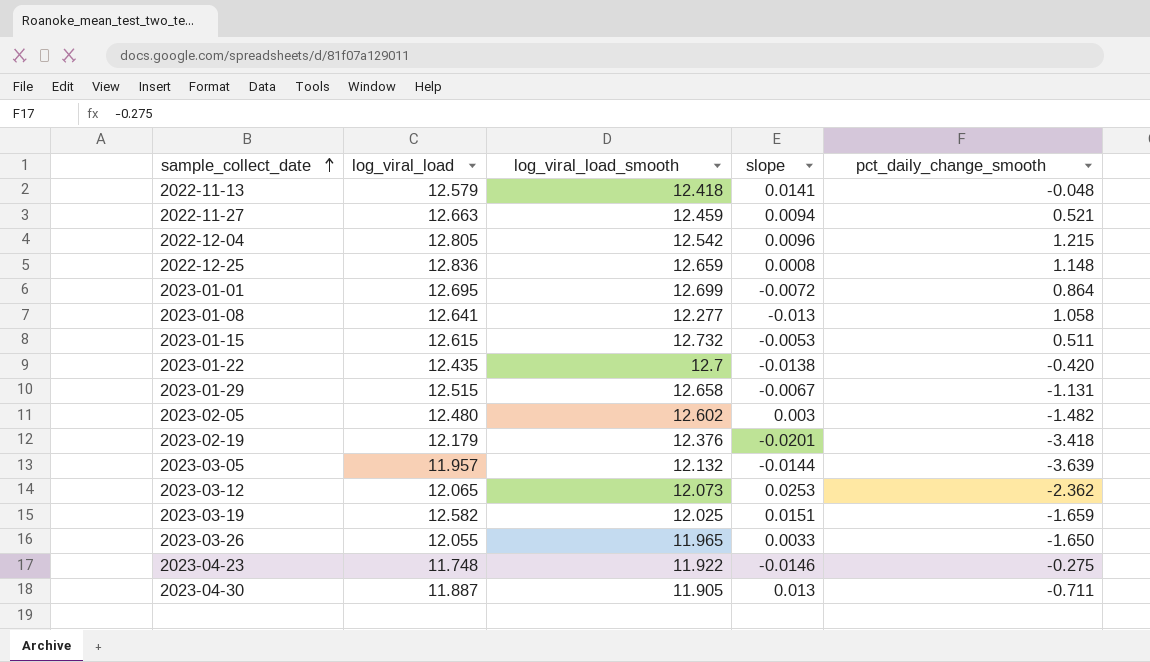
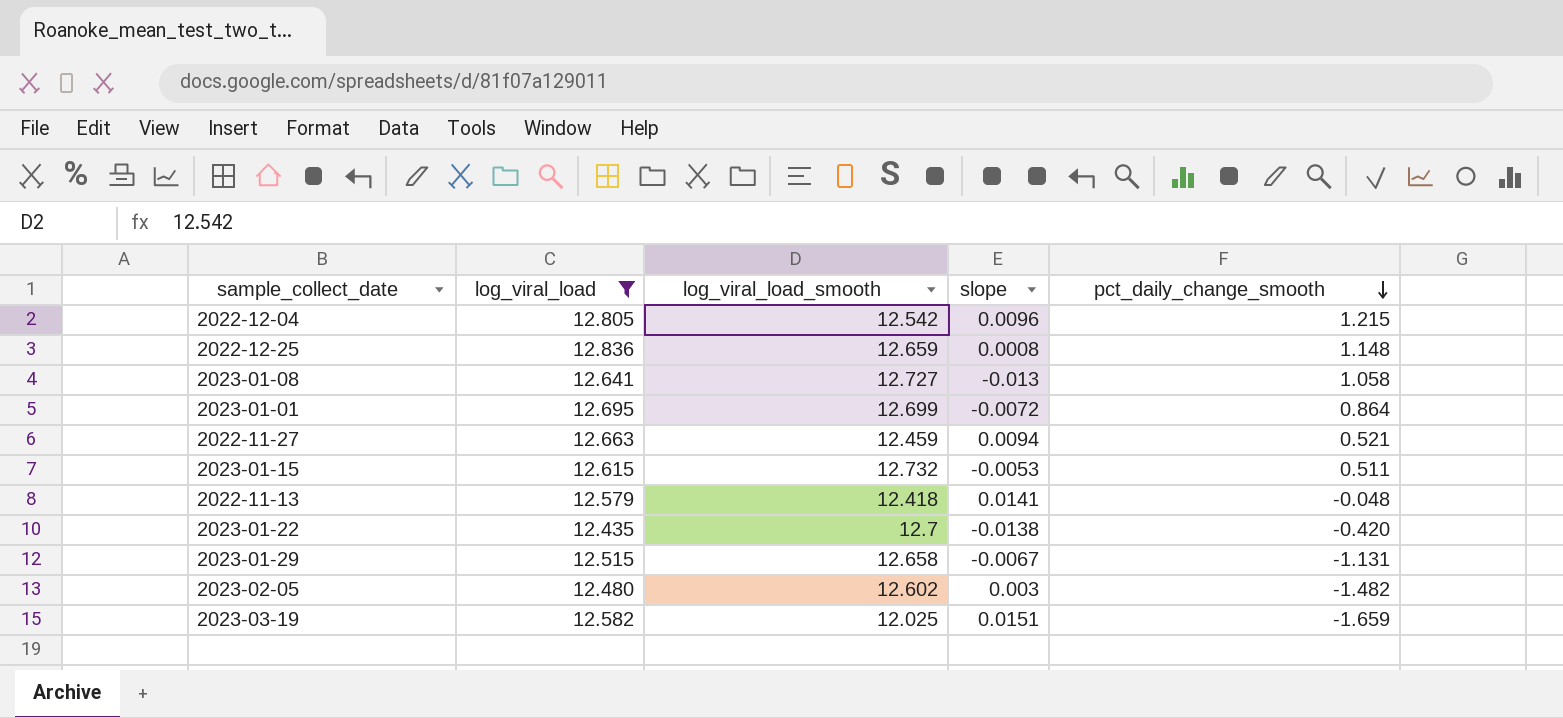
filter: none -> log_viral_load >= 12.435
row order: sample_collect_date ascending -> pct_daily_change_smooth descending
2023-01-08 | log_viral_load_smooth: 12.277 -> 12.727

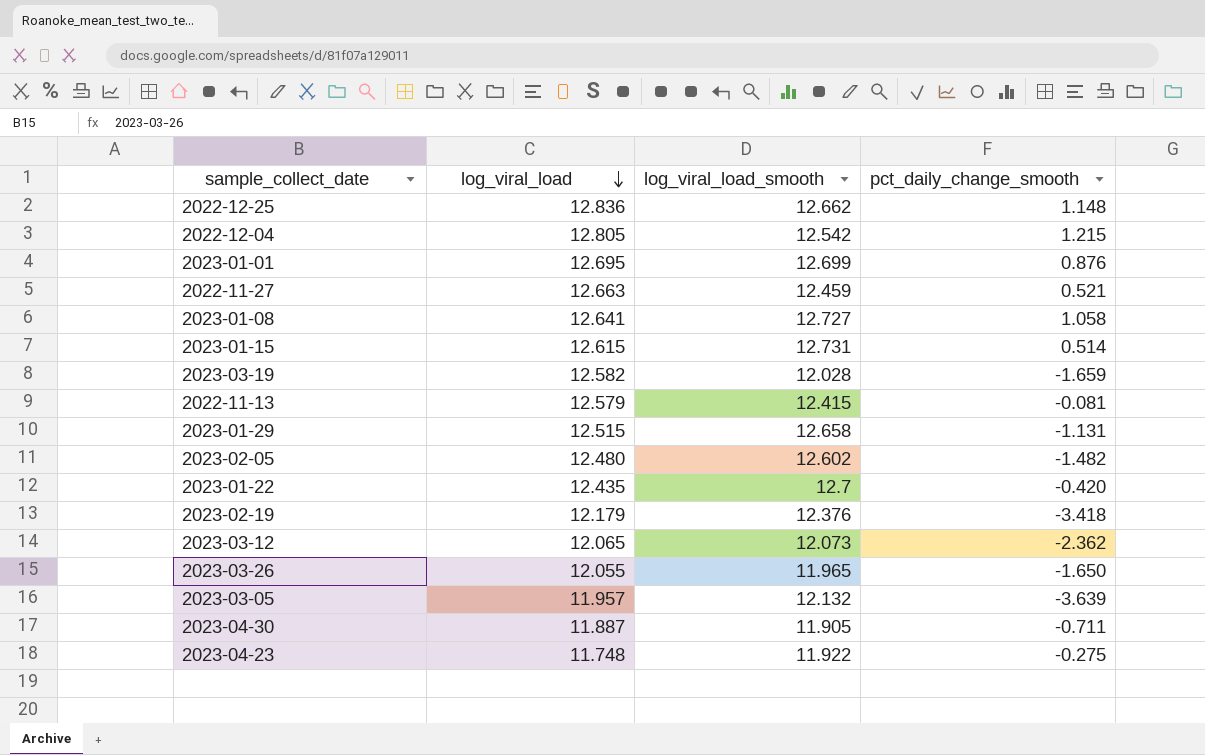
filter: log_viral_load >= 12.435 -> none
row order: pct_daily_change_smooth descending -> log_viral_load descending
column slope | position: 4 -> none
2022-12-25 | log_viral_load_smooth: 12.659 -> 12.662
2023-01-01 | pct_daily_change_smooth: 0.864 -> 0.876
2023-01-15 | log_viral_load_smooth: 12.732 -> 12.731
2023-01-15 | pct_daily_change_smooth: 0.511 -> 0.514
2023-03-19 | log_viral_load_smooth: 12.025 -> 12.028
2022-11-13 | log_viral_load_smooth: 12.418 -> 12.415
2022-11-13 | pct_daily_change_smooth: -0.048 -> -0.081

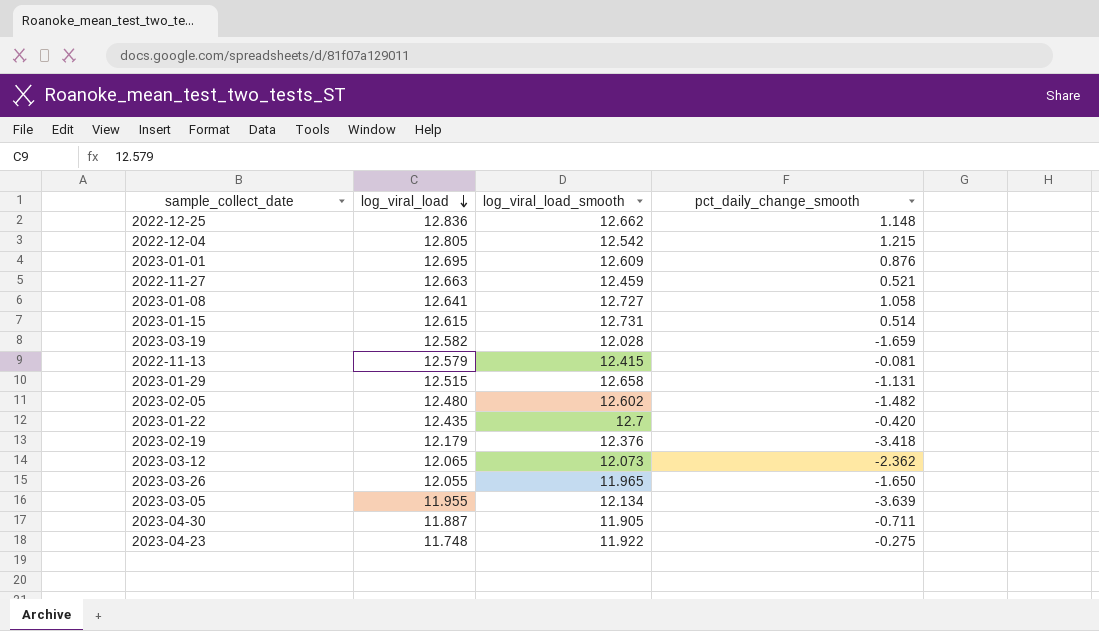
2023-01-01 | log_viral_load_smooth: 12.699 -> 12.609
2023-03-05 | log_viral_load: 11.957 -> 11.955
2023-03-05 | log_viral_load_smooth: 12.132 -> 12.134

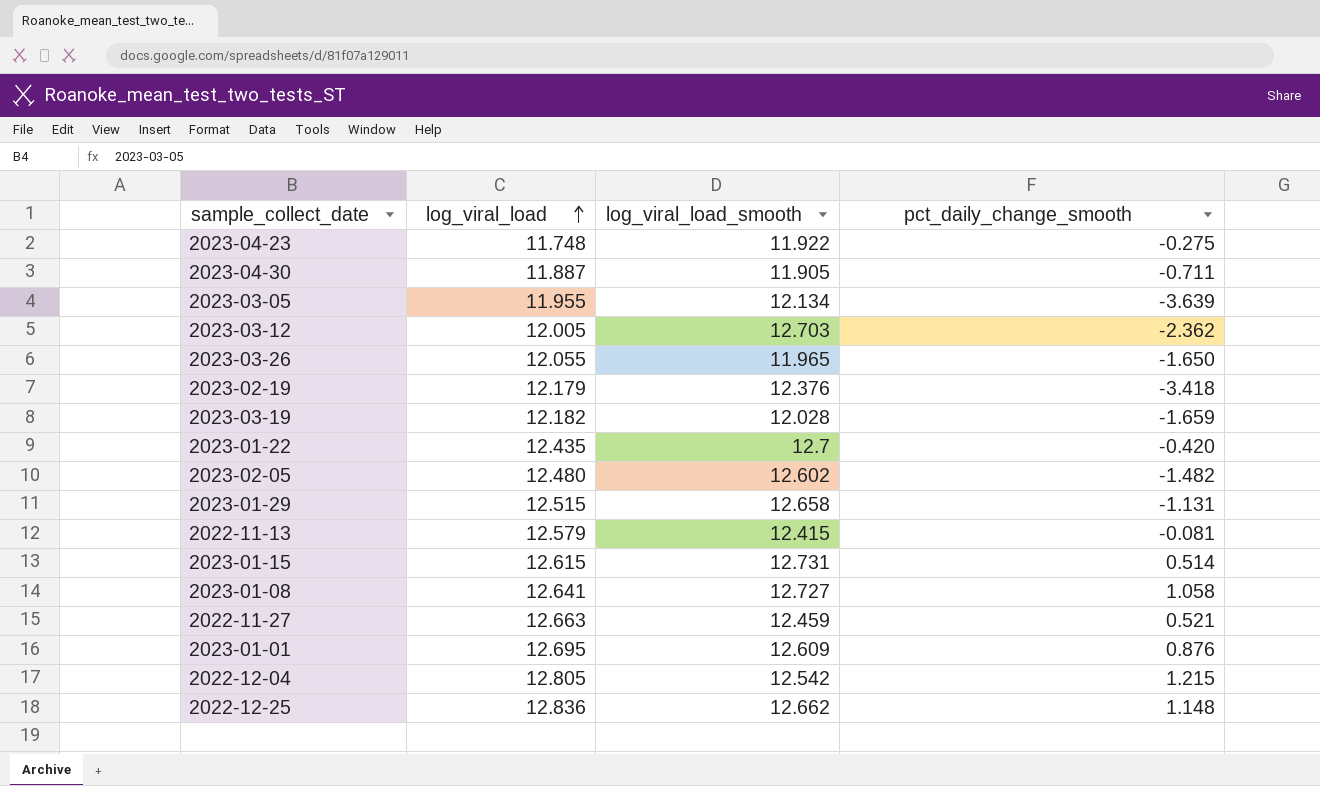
row order: log_viral_load descending -> log_viral_load ascending
2023-03-12 | log_viral_load: 12.065 -> 12.005
2023-03-12 | log_viral_load_smooth: 12.073 -> 12.703
2023-03-19 | log_viral_load: 12.582 -> 12.182

